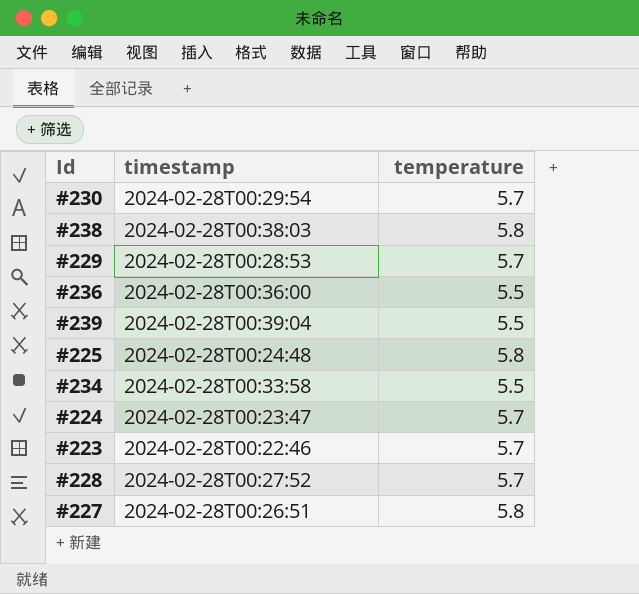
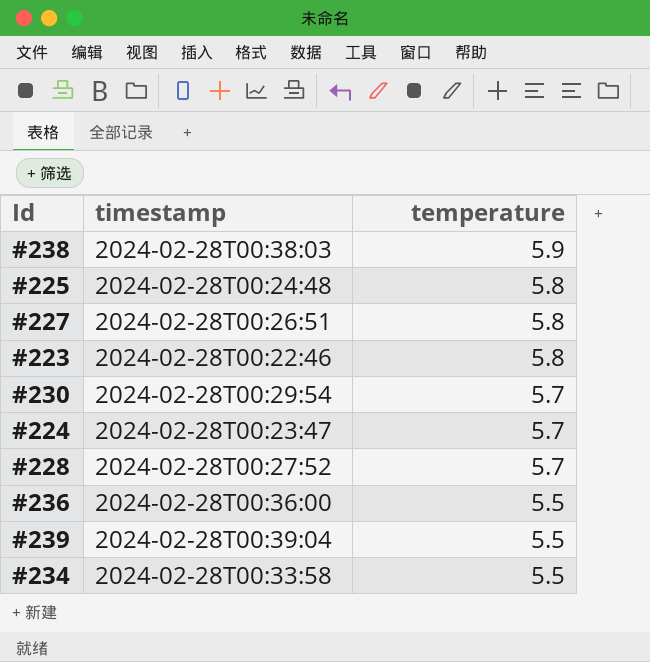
row order: none -> temperature descending
row #229: 2024-02-28T00:28:53 | 5.7 -> none
#238 | temperature: 5.8 -> 5.9
#223 | temperature: 5.7 -> 5.8

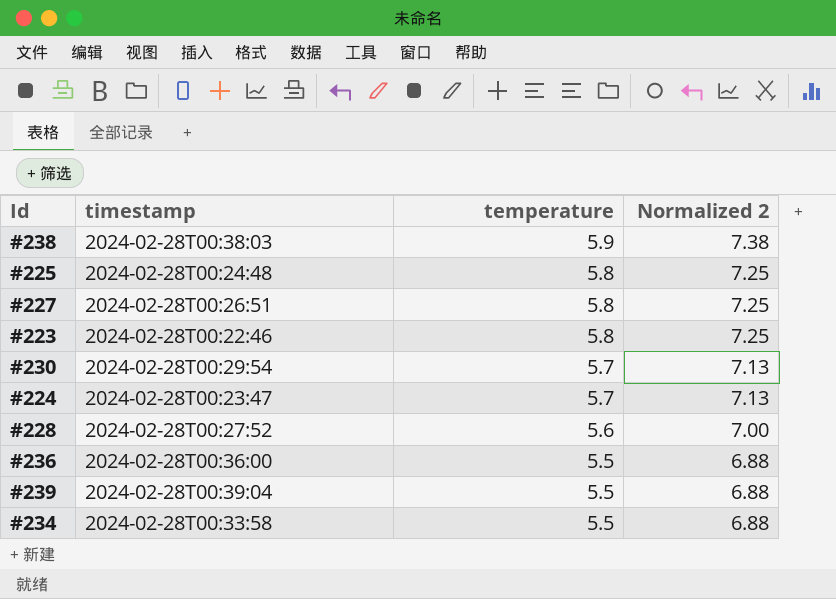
column Normalized 2 | formula: none -> [temperature] * 1.25
#228 | temperature: 5.7 -> 5.6

